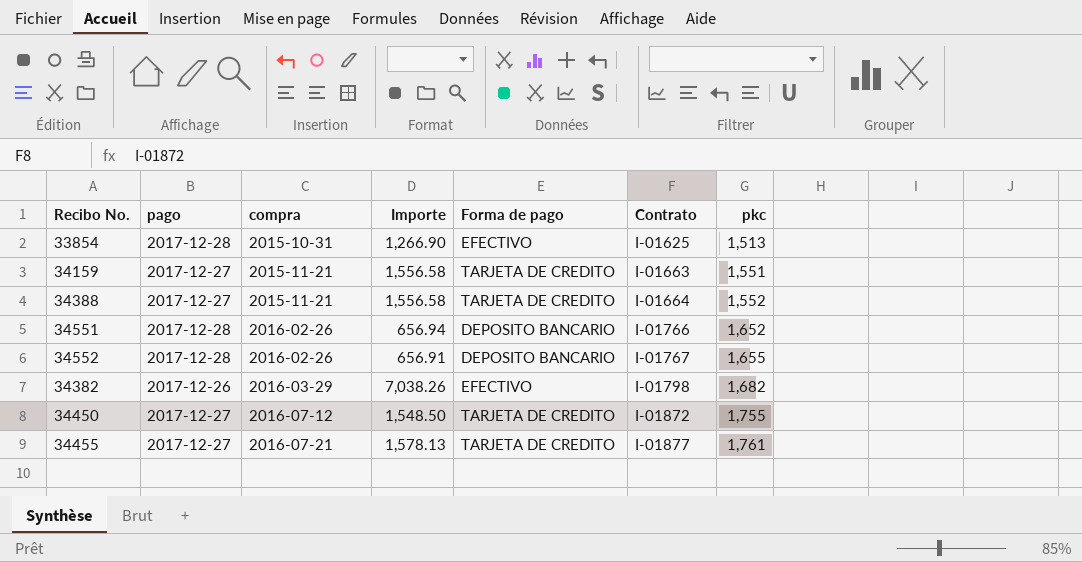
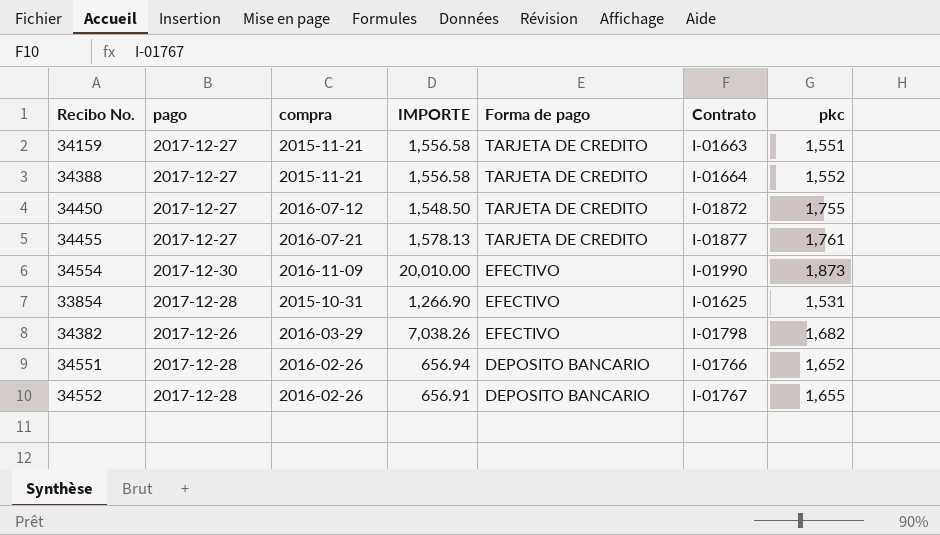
row order: compra ascending -> Forma de pago descending
column name: Importe -> IMPORTE
row 34554: none -> 2017-12-30 | 2016-11-09 | 20,010.00 | EFECTIVO | I-01990 | 1,873
33854 | pkc: 1,513 -> 1,531

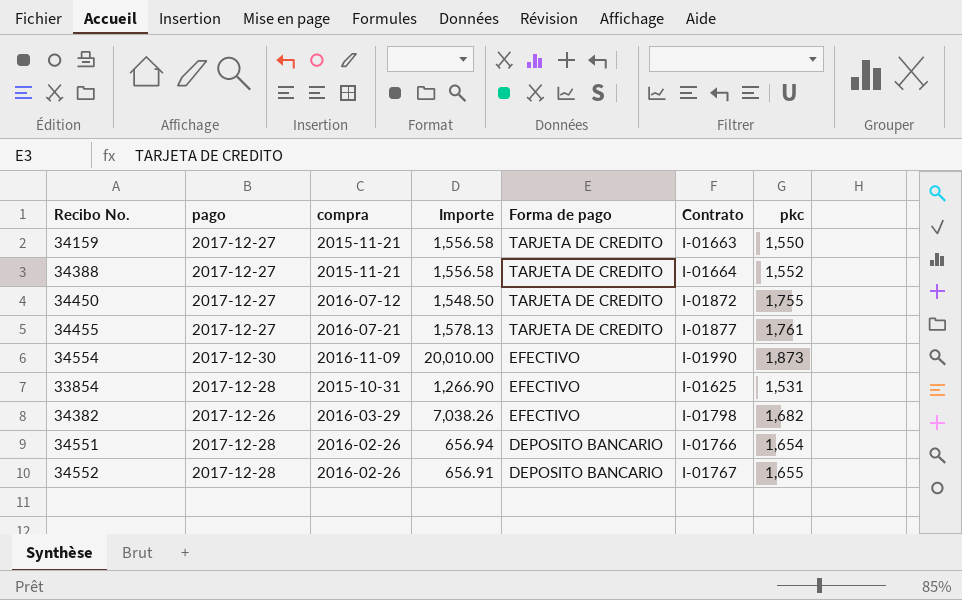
column name: IMPORTE -> Importe
34159 | pkc: 1,551 -> 1,550
34551 | pkc: 1,652 -> 1,654

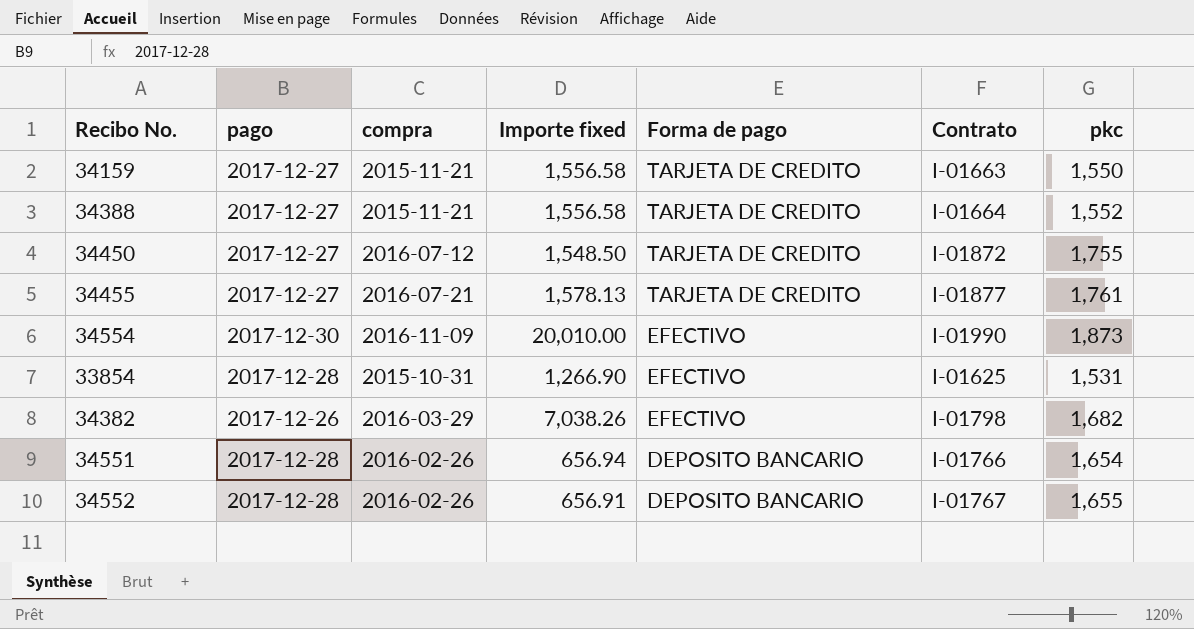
column name: Importe -> Importe fixed

